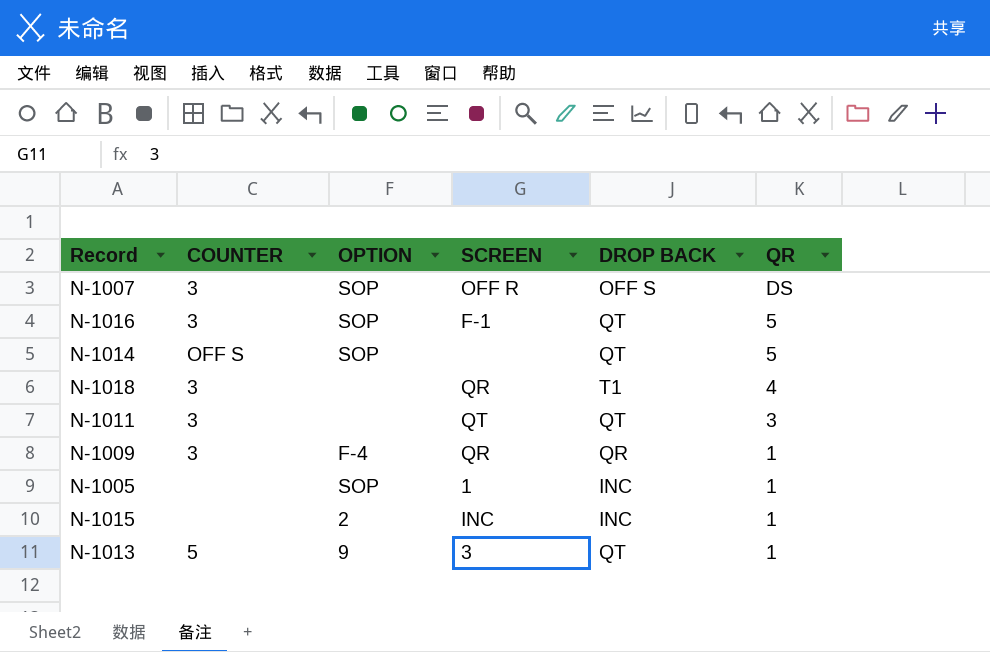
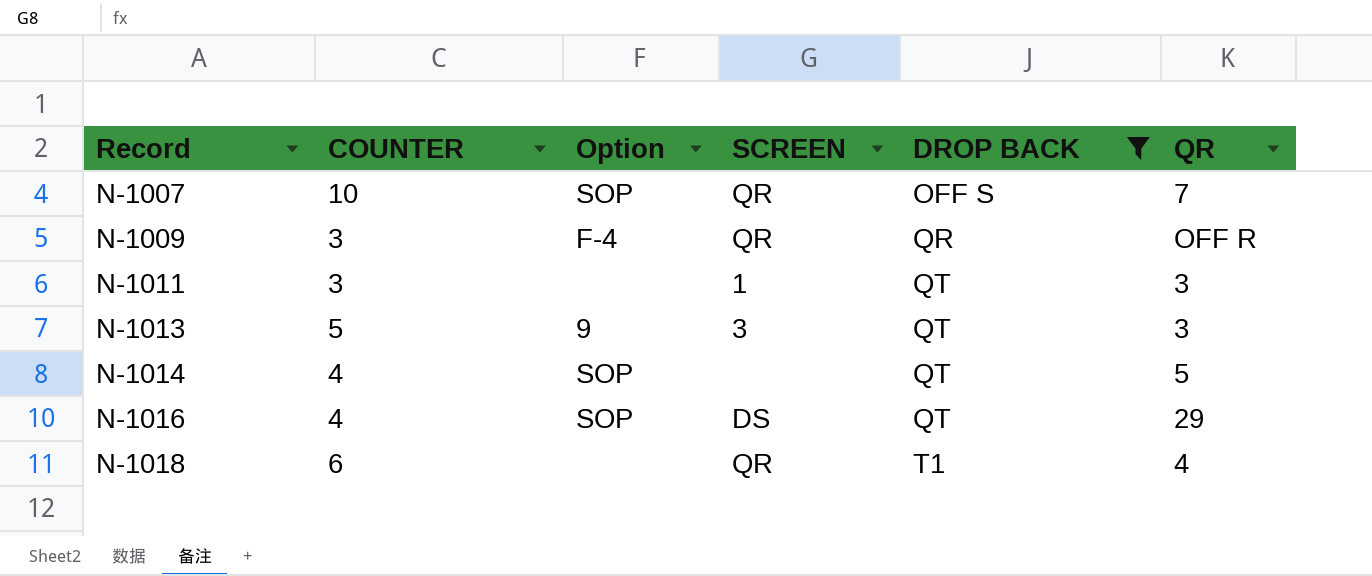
filter: none -> DROP BACK != INC
row order: QR descending -> Record ascending
column name: OPTION -> Option
N-1007 | COUNTER: 3 -> 10
N-1007 | SCREEN: OFF R -> QR
N-1007 | QR: DS -> 7
N-1009 | QR: 1 -> OFF R
N-1011 | SCREEN: QT -> 1
N-1013 | QR: 1 -> 3
N-1014 | COUNTER: OFF S -> 4
N-1016 | COUNTER: 3 -> 4
N-1016 | SCREEN: F-1 -> DS
N-1016 | QR: 5 -> 29
N-1018 | COUNTER: 3 -> 6

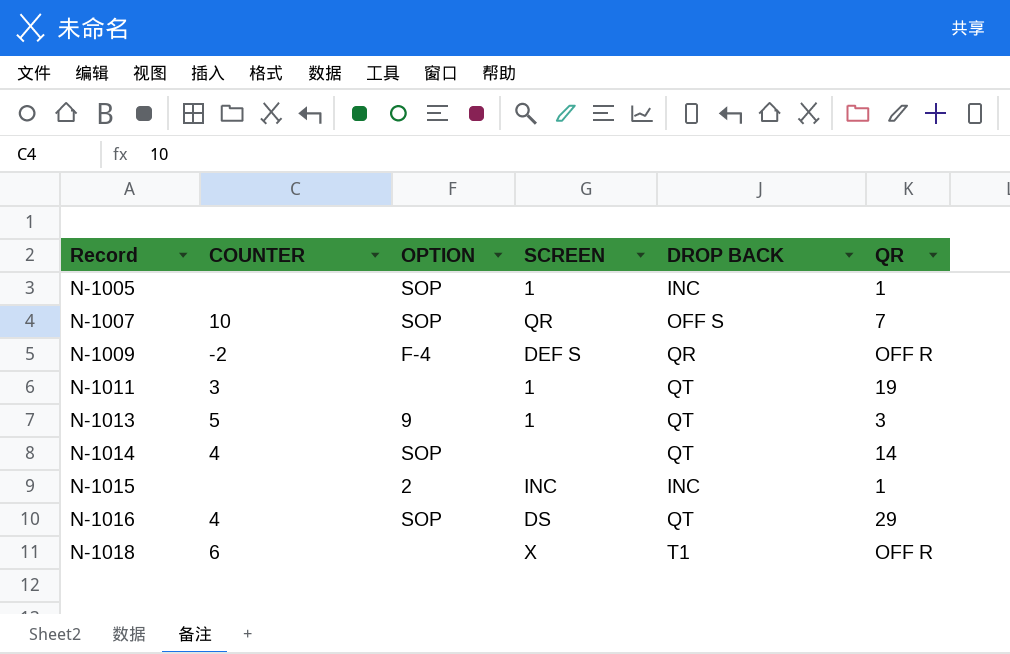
filter: DROP BACK != INC -> none
column name: Option -> OPTION
N-1009 | COUNTER: 3 -> -2
N-1009 | SCREEN: QR -> DEF S
N-1011 | QR: 3 -> 19
N-1013 | SCREEN: 3 -> 1
N-1014 | QR: 5 -> 14
N-1018 | SCREEN: QR -> X
N-1018 | QR: 4 -> OFF R

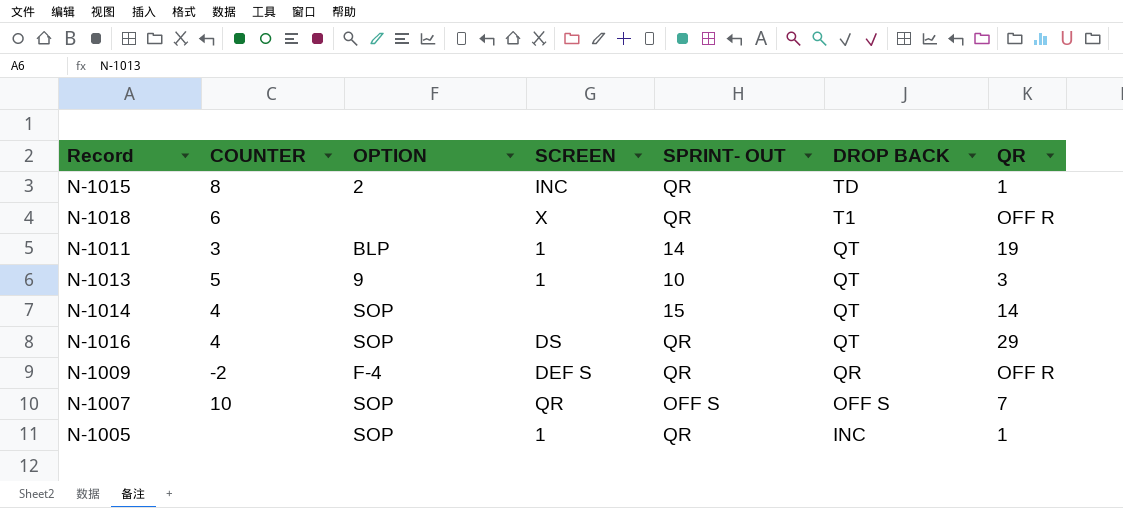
row order: Record ascending -> DROP BACK descending
column SPRINT- OUT | position: none -> 5
N-1015 | COUNTER: none -> 8
N-1015 | DROP BACK: INC -> TD
N-1011 | OPTION: none -> BLP

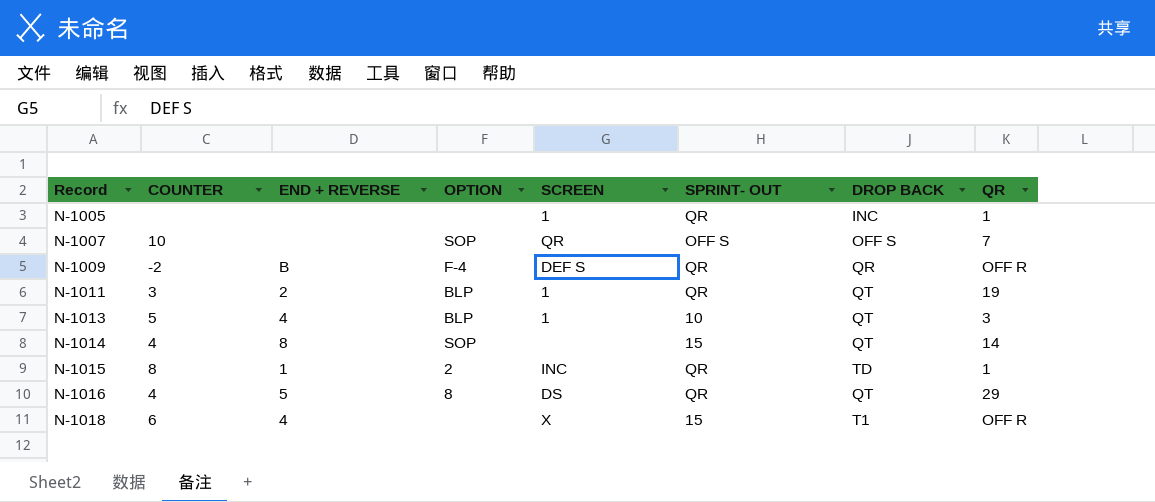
row order: DROP BACK descending -> Record ascending
column END + REVERSE | position: none -> 3
N-1005 | OPTION: SOP -> none
N-1011 | SPRINT- OUT: 14 -> QR
N-1013 | OPTION: 9 -> BLP
N-1016 | OPTION: SOP -> 8
N-1018 | SPRINT- OUT: QR -> 15

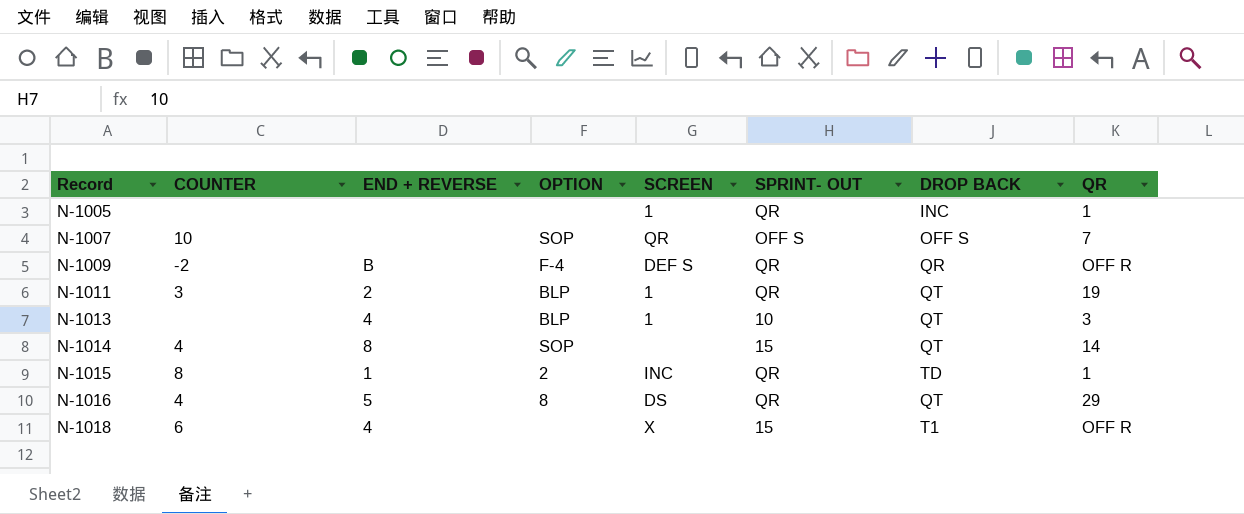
N-1013 | COUNTER: 5 -> none

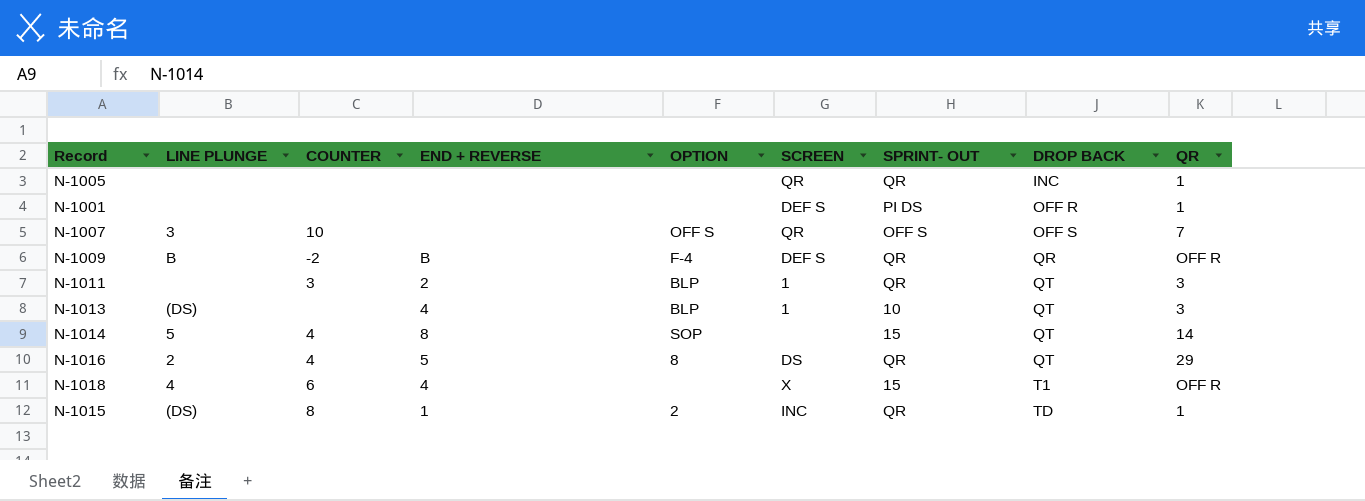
row order: Record ascending -> DROP BACK ascending
column LINE PLUNGE | position: none -> 2
N-1005 | SCREEN: 1 -> QR
row N-1001: none -> none | none | none | none | DEF S | PI DS | OFF R | 1
N-1007 | OPTION: SOP -> OFF S
N-1011 | QR: 19 -> 3

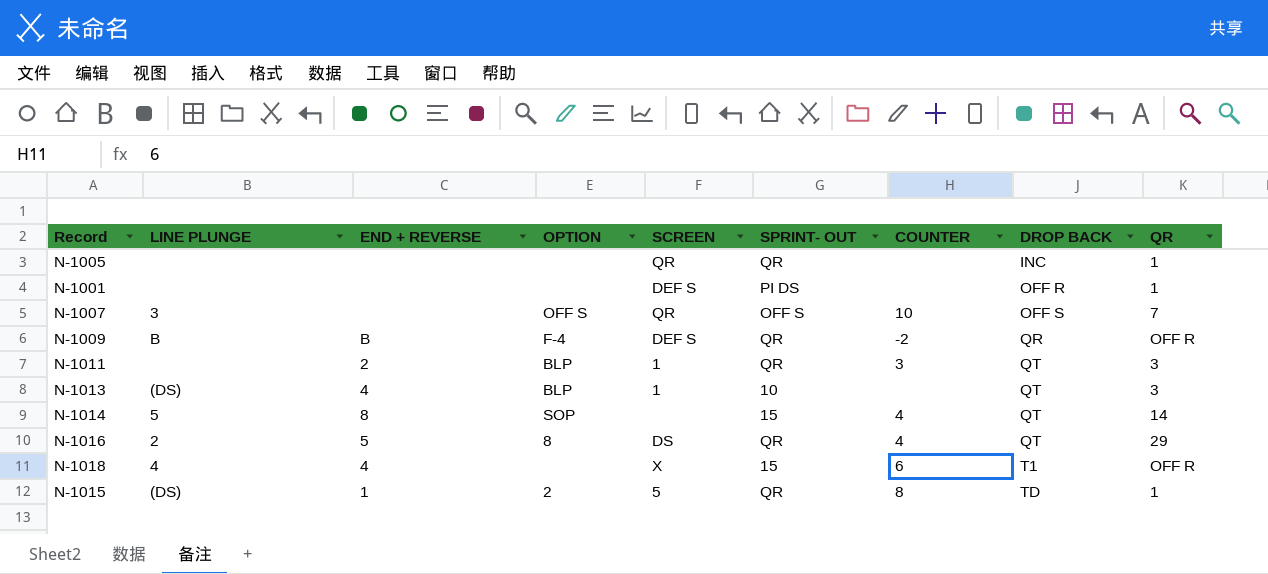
column COUNTER | position: 3 -> 7
N-1015 | SCREEN: INC -> 5

